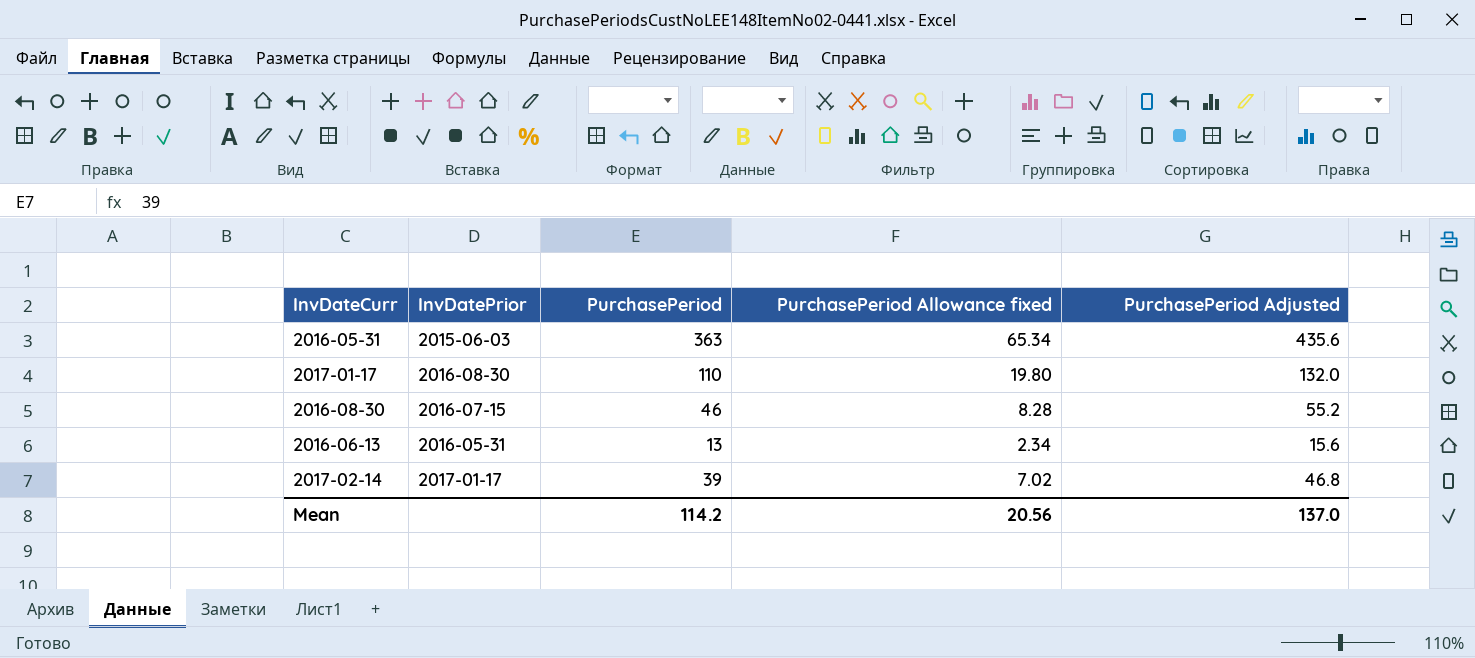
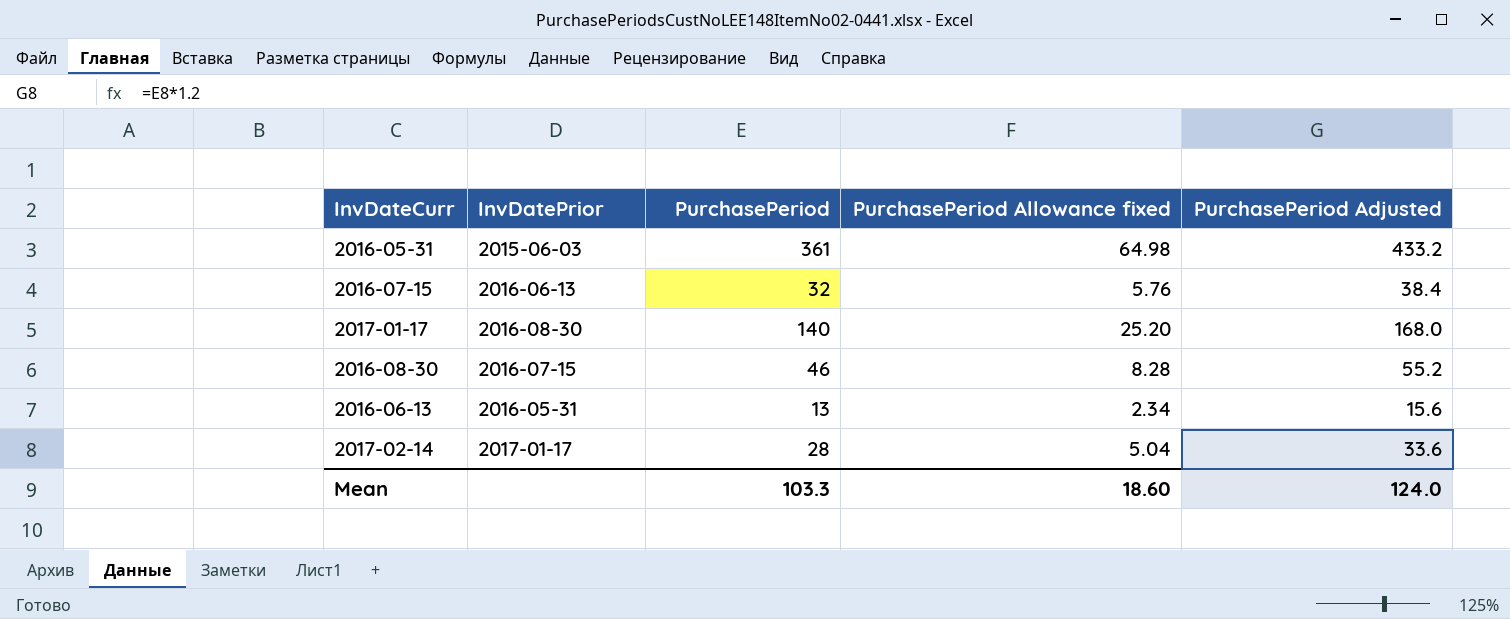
2016-05-31 | PurchasePeriod: 363 -> 361
2016-05-31 | PurchasePeriod Allowance fixed: 65.34 -> 64.98
2016-05-31 | PurchasePeriod Adjusted: 435.6 -> 433.2
row 2016-07-15: none -> 2016-06-13 | 32 | 5.76 | 38.4
2017-01-17 | PurchasePeriod: 110 -> 140
2017-01-17 | PurchasePeriod Allowance fixed: 19.80 -> 25.20
2017-01-17 | PurchasePeriod Adjusted: 132.0 -> 168.0
2017-02-14 | PurchasePeriod: 39 -> 28
2017-02-14 | PurchasePeriod Allowance fixed: 7.02 -> 5.04
2017-02-14 | PurchasePeriod Adjusted: 46.8 -> 33.6
Mean | PurchasePeriod: 114.2 -> 103.3
Mean | PurchasePeriod Allowance fixed: 20.56 -> 18.60
Mean | PurchasePeriod Adjusted: 137.0 -> 124.0

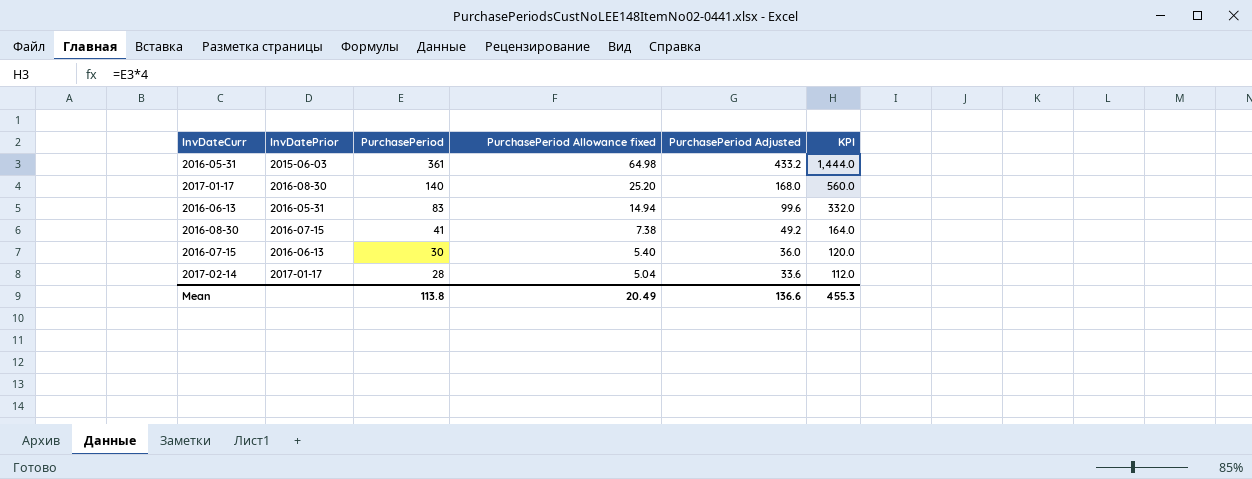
row order: none -> PurchasePeriod descending
column KPI | formula: none -> [PurchasePeriod] * 4
2016-06-13 | PurchasePeriod: 13 -> 83
2016-06-13 | PurchasePeriod Allowance fixed: 2.34 -> 14.94
2016-06-13 | PurchasePeriod Adjusted: 15.6 -> 99.6
2016-08-30 | PurchasePeriod: 46 -> 41
2016-08-30 | PurchasePeriod Allowance fixed: 8.28 -> 7.38
2016-08-30 | PurchasePeriod Adjusted: 55.2 -> 49.2
2016-07-15 | PurchasePeriod: 32 -> 30
2016-07-15 | PurchasePeriod Allowance fixed: 5.76 -> 5.40
2016-07-15 | PurchasePeriod Adjusted: 38.4 -> 36.0
Mean | PurchasePeriod: 103.3 -> 113.8
Mean | PurchasePeriod Allowance fixed: 18.60 -> 20.49
Mean | PurchasePeriod Adjusted: 124.0 -> 136.6

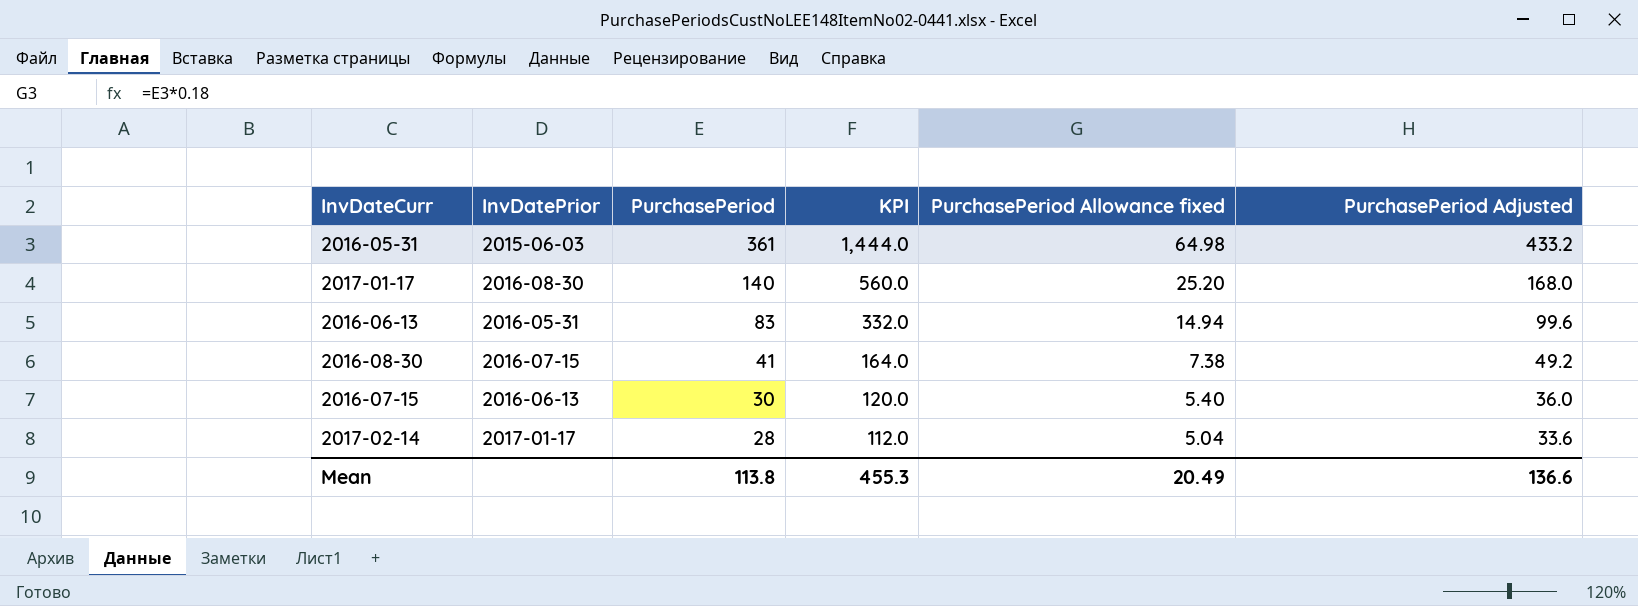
column KPI | position: 6 -> 4

